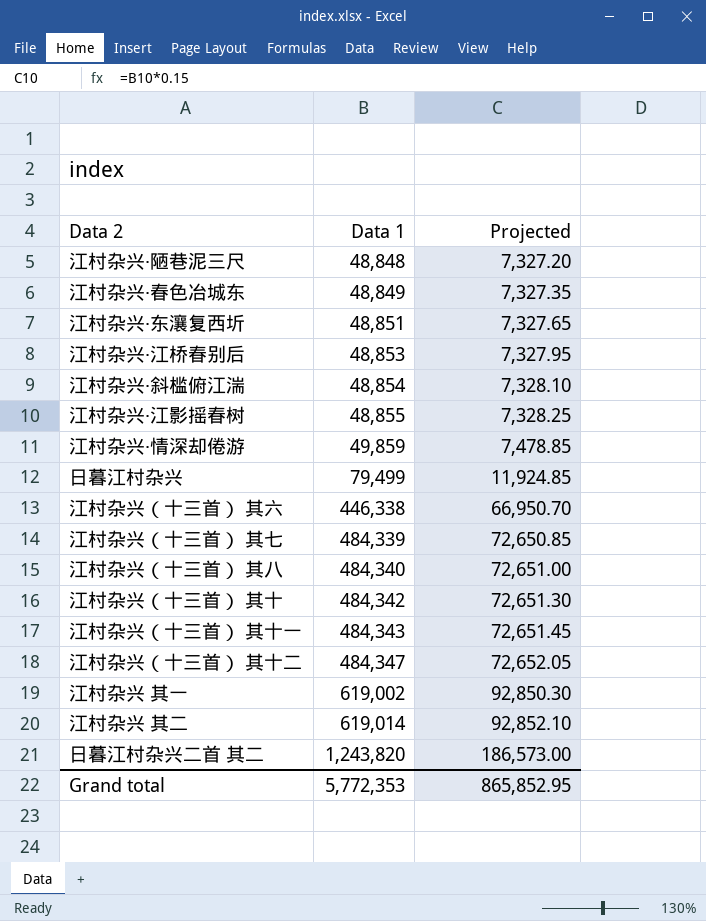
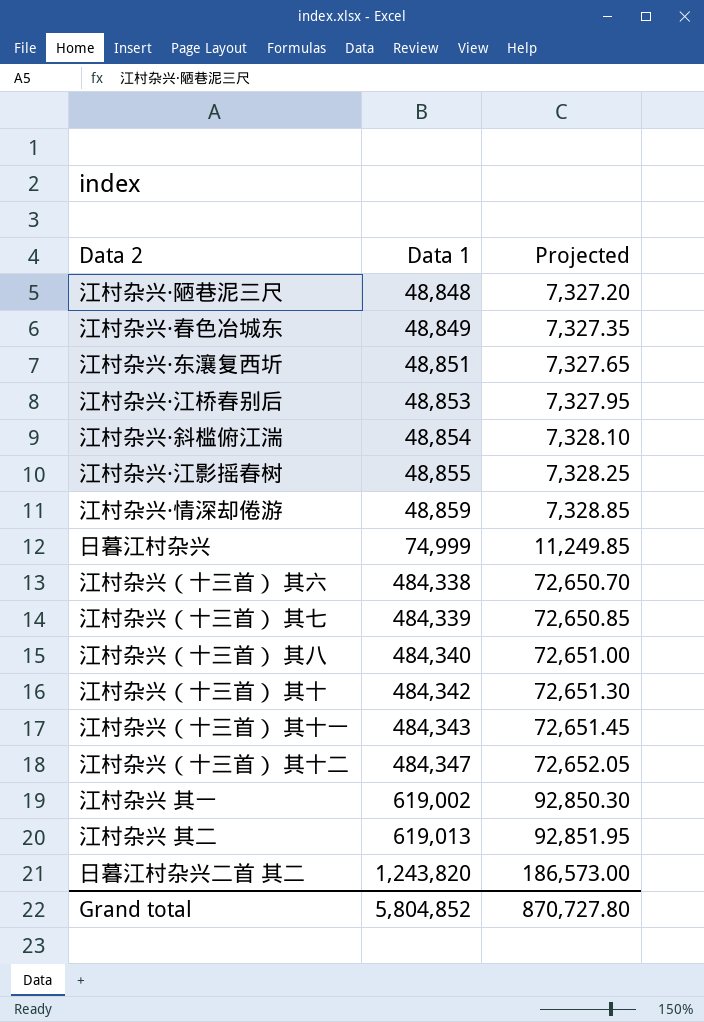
江村杂兴·情深却倦游 | Data 1: 49,859 -> 48,859
江村杂兴·情深却倦游 | Projected: 7,478.85 -> 7,328.85
日暮江村杂兴 | Data 1: 79,499 -> 74,999
日暮江村杂兴 | Projected: 11,924.85 -> 11,249.85
江村杂兴（十三首） 其六 | Data 1: 446,338 -> 484,338
江村杂兴（十三首） 其六 | Projected: 66,950.70 -> 72,650.70
江村杂兴 其二 | Data 1: 619,014 -> 619,013
江村杂兴 其二 | Projected: 92,852.10 -> 92,851.95
Grand total | Data 1: 5,772,353 -> 5,804,852
Grand total | Projected: 865,852.95 -> 870,727.80

